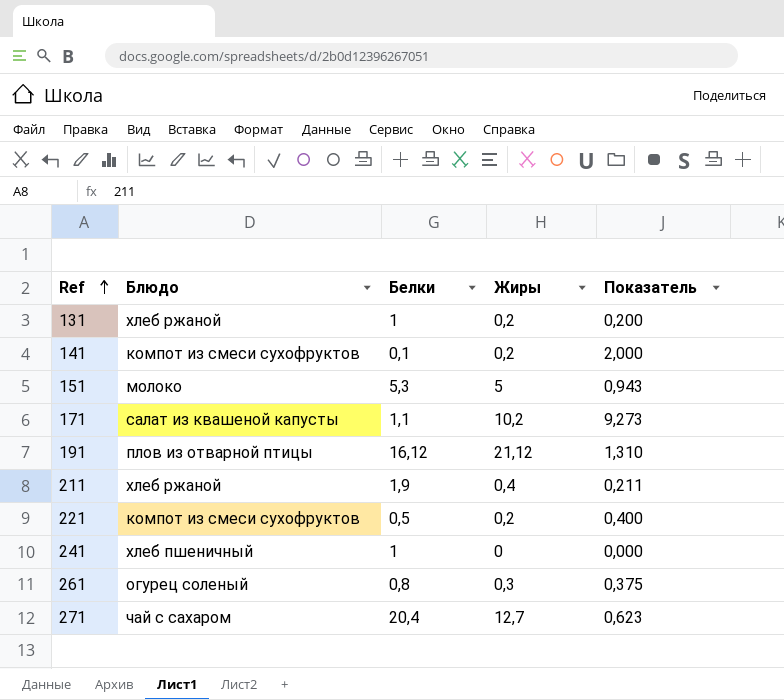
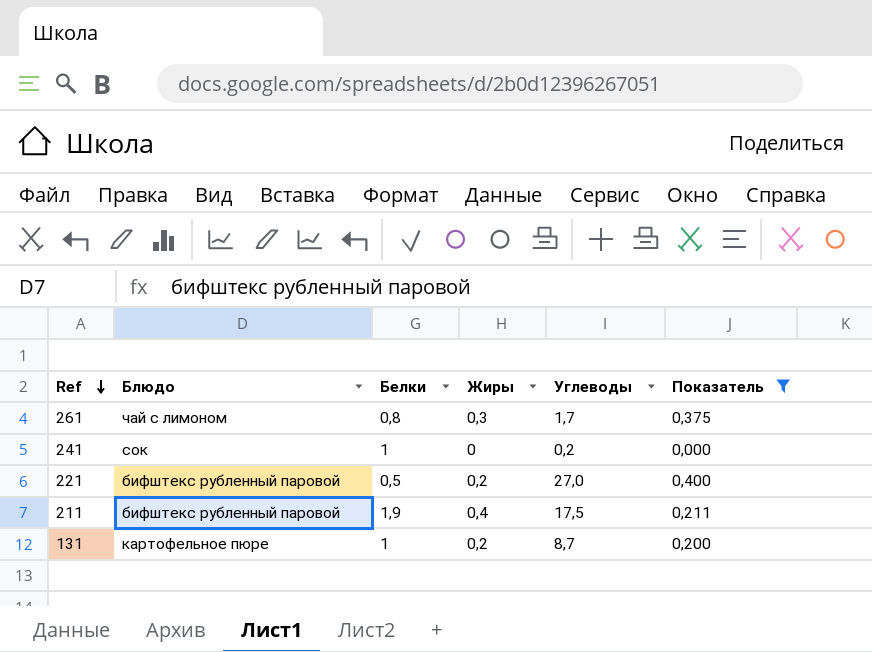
filter: none -> Показатель <= 0,400
row order: Ref ascending -> Ref descending
column Углеводы | position: none -> 5
261 | Блюдо: огурец соленый -> чай с лимоном
241 | Блюдо: хлеб пшеничный -> сок
221 | Блюдо: компот из смеси сухофруктов -> бифштекс рубленный паровой
211 | Блюдо: хлеб ржаной -> бифштекс рубленный паровой
131 | Блюдо: хлеб ржаной -> картофельное пюре

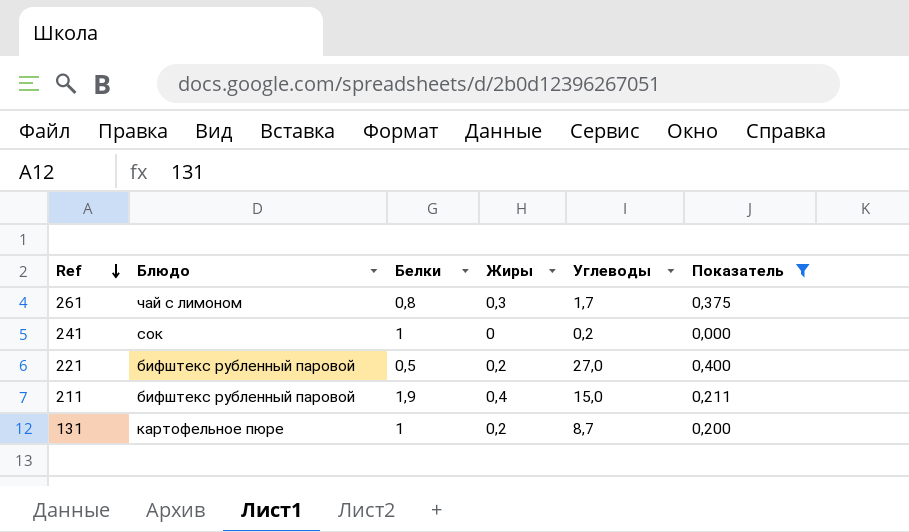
211 | Углеводы: 17,5 -> 15,0

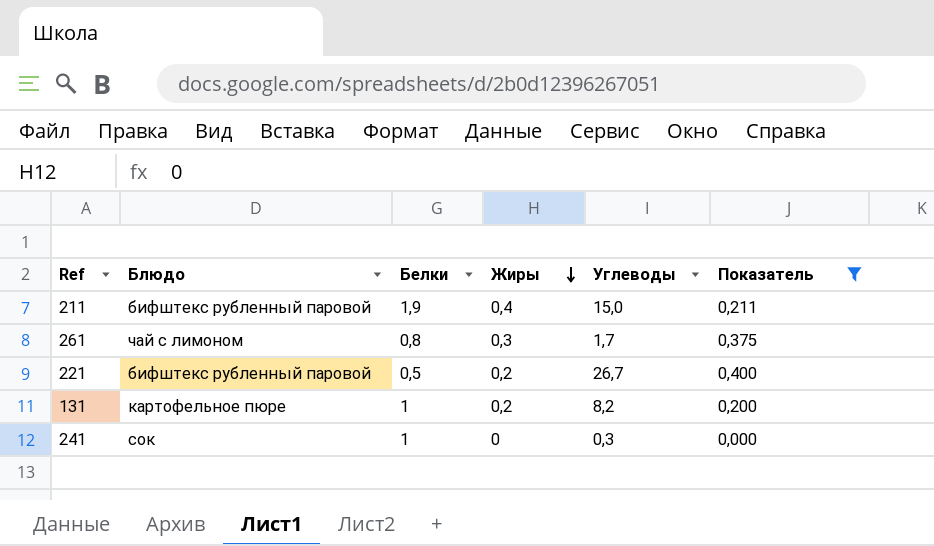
row order: Ref descending -> Жиры descending
221 | Углеводы: 27,0 -> 26,7
131 | Углеводы: 8,7 -> 8,2
241 | Углеводы: 0,2 -> 0,3

